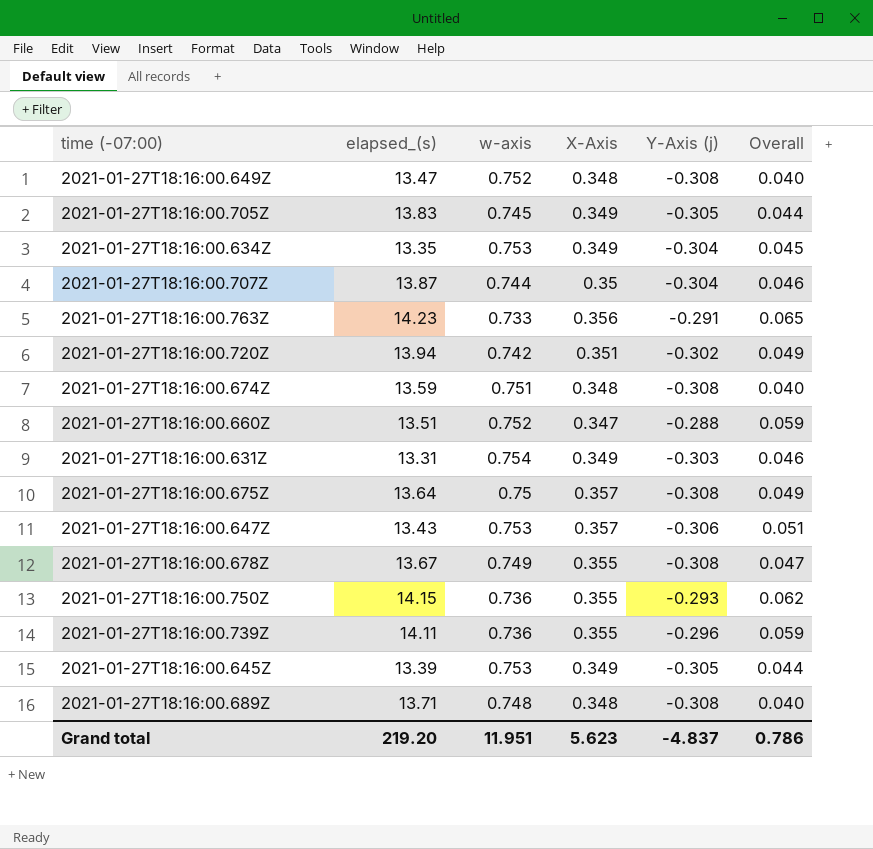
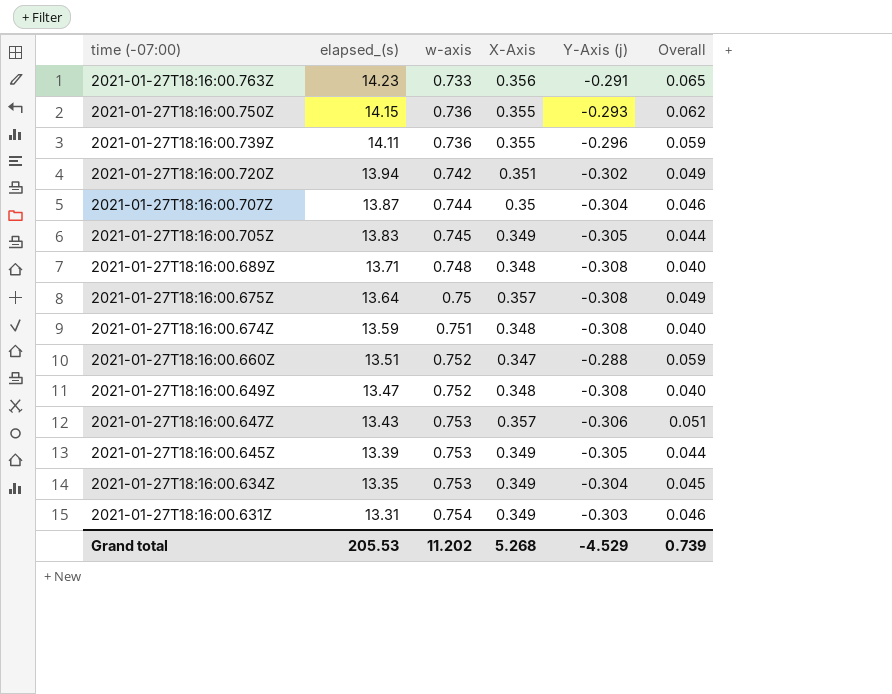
row order: none -> time (-07:00) descending
row 2021-01-27T18:16:00.678Z: 13.67 | 0.749 | 0.355 | -0.308 | 0.047 -> none
Grand total | elapsed_(s): 219.20 -> 205.53
Grand total | w-axis: 11.951 -> 11.202
Grand total | X-Axis: 5.623 -> 5.268
Grand total | Y-Axis (j): -4.837 -> -4.529
Grand total | Overall: 0.786 -> 0.739

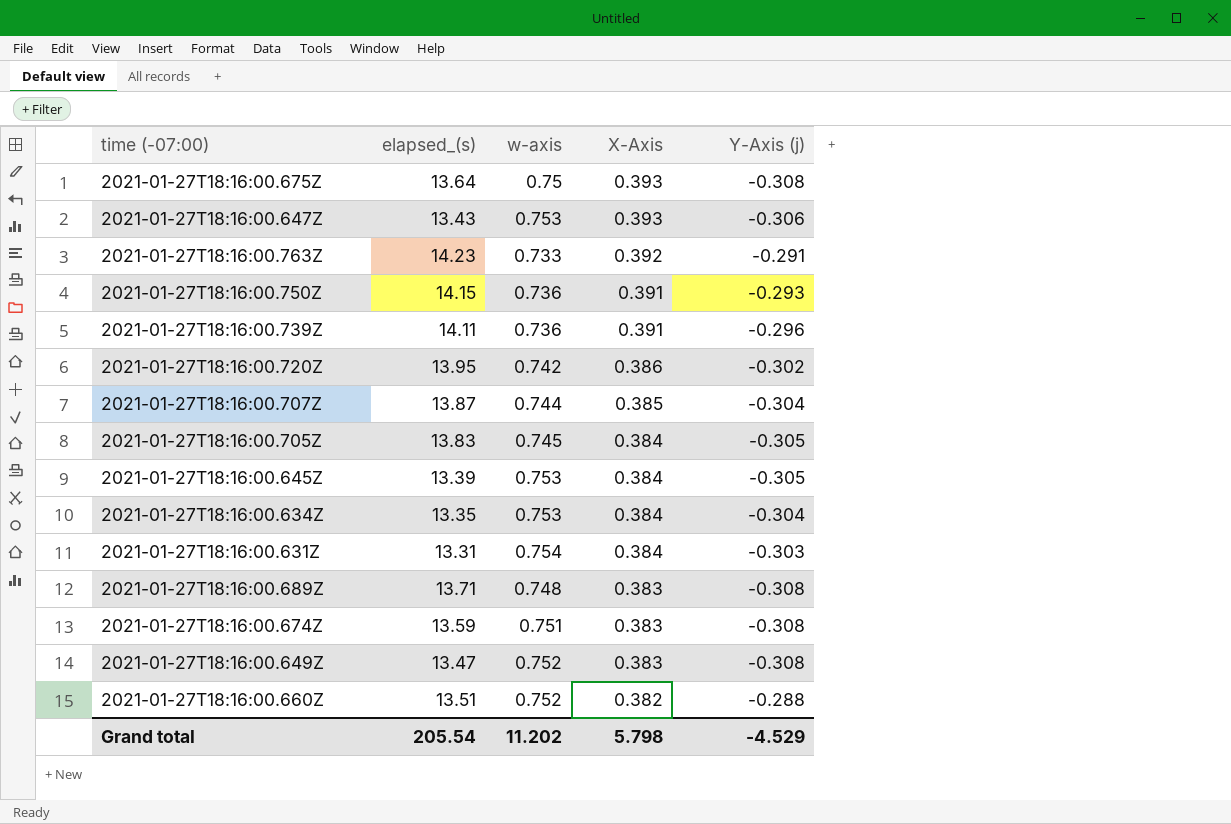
row order: time (-07:00) descending -> X-Axis descending
column Overall | formula: [X-Axis] + [Y-Axis (j)] -> none
2021-01-27T18:16:00.675Z | X-Axis: 0.357 -> 0.393
2021-01-27T18:16:00.647Z | X-Axis: 0.357 -> 0.393
2021-01-27T18:16:00.763Z | X-Axis: 0.356 -> 0.392
2021-01-27T18:16:00.750Z | X-Axis: 0.355 -> 0.391
2021-01-27T18:16:00.739Z | X-Axis: 0.355 -> 0.391
2021-01-27T18:16:00.720Z | elapsed_(s): 13.94 -> 13.95
2021-01-27T18:16:00.720Z | X-Axis: 0.351 -> 0.386
2021-01-27T18:16:00.707Z | X-Axis: 0.35 -> 0.385
2021-01-27T18:16:00.705Z | X-Axis: 0.349 -> 0.384
2021-01-27T18:16:00.645Z | X-Axis: 0.349 -> 0.384
2021-01-27T18:16:00.634Z | X-Axis: 0.349 -> 0.384
2021-01-27T18:16:00.631Z | X-Axis: 0.349 -> 0.384
2021-01-27T18:16:00.689Z | X-Axis: 0.348 -> 0.383
2021-01-27T18:16:00.674Z | X-Axis: 0.348 -> 0.383
2021-01-27T18:16:00.649Z | X-Axis: 0.348 -> 0.383
2021-01-27T18:16:00.660Z | X-Axis: 0.347 -> 0.382
Grand total | elapsed_(s): 205.53 -> 205.54
Grand total | X-Axis: 5.268 -> 5.798

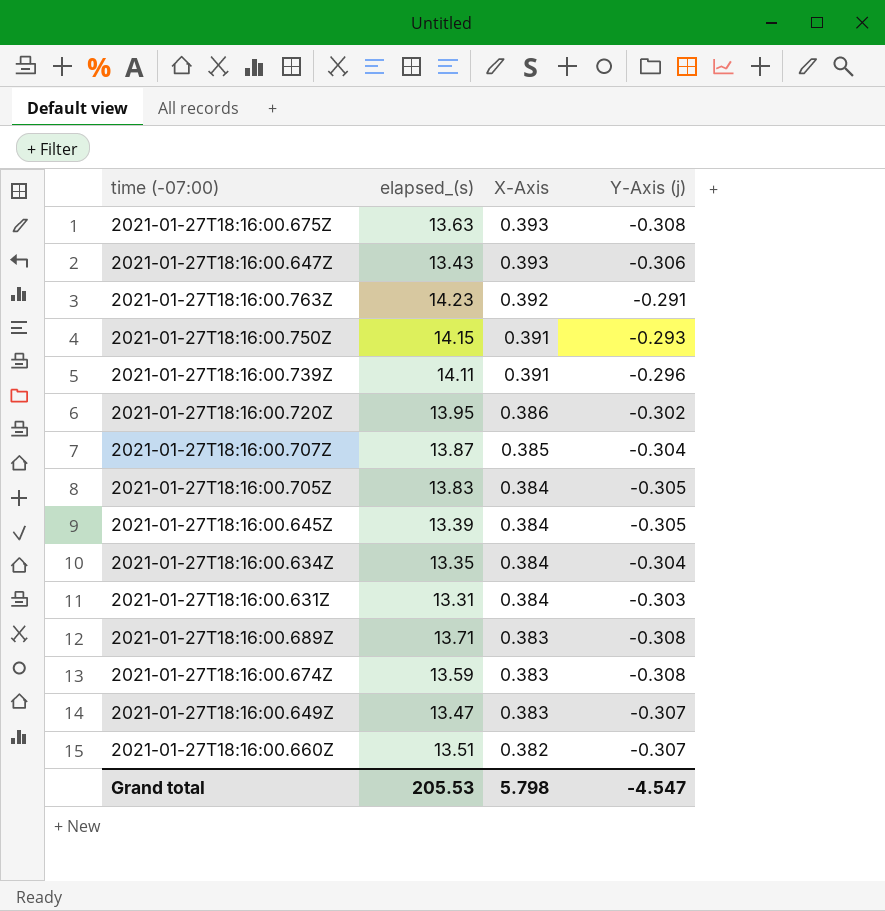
column w-axis | position: 3 -> none
2021-01-27T18:16:00.675Z | elapsed_(s): 13.64 -> 13.63
2021-01-27T18:16:00.649Z | Y-Axis (j): -0.308 -> -0.307
2021-01-27T18:16:00.660Z | Y-Axis (j): -0.288 -> -0.307
Grand total | elapsed_(s): 205.54 -> 205.53
Grand total | Y-Axis (j): -4.529 -> -4.547

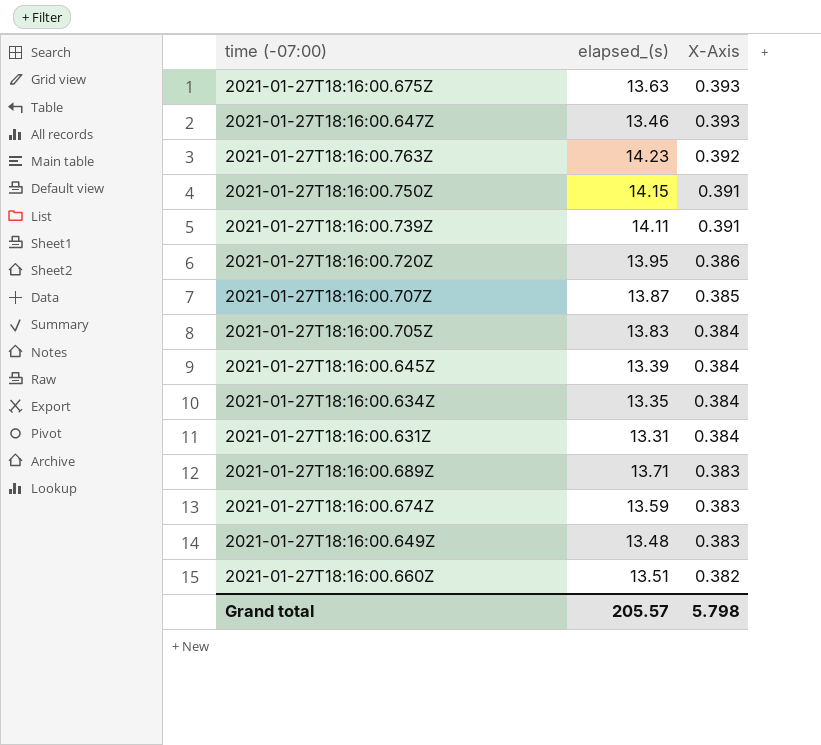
column Y-Axis (j) | position: 4 -> none
2021-01-27T18:16:00.647Z | elapsed_(s): 13.43 -> 13.46
2021-01-27T18:16:00.649Z | elapsed_(s): 13.47 -> 13.48
Grand total | elapsed_(s): 205.53 -> 205.57

